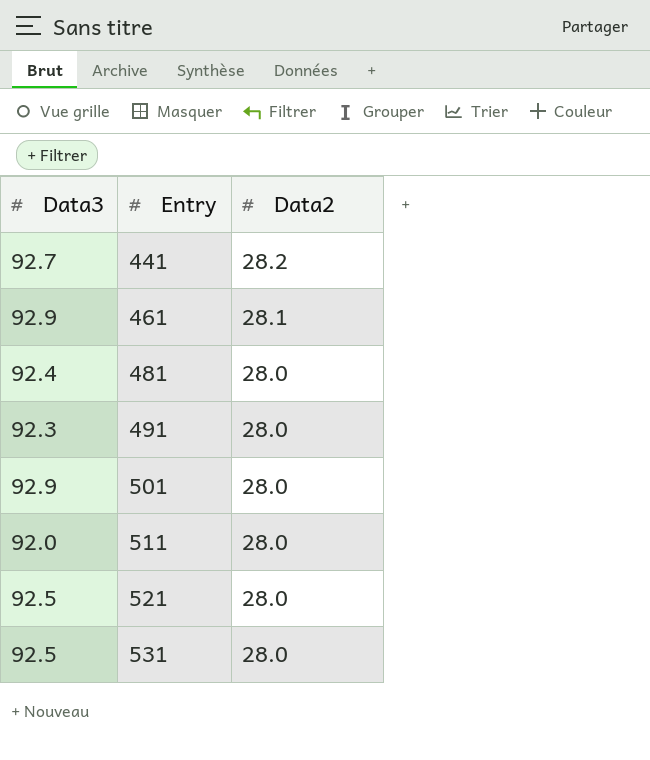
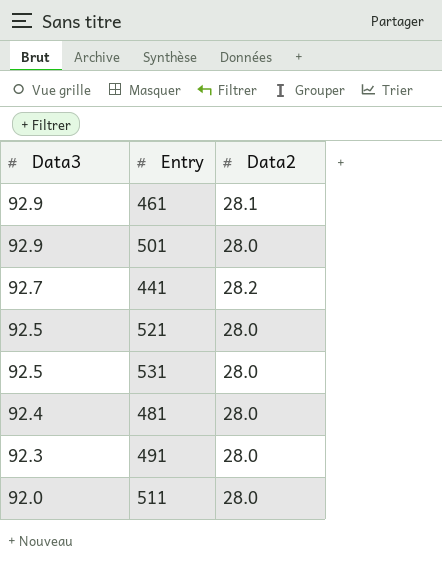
row order: Entry ascending -> Data3 descending

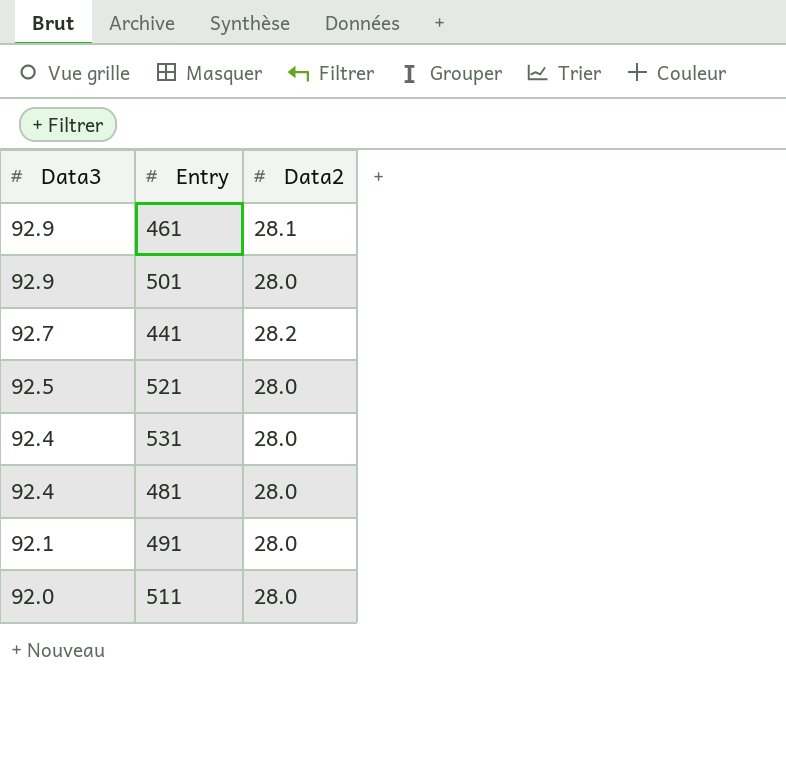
531 | Data3: 92.5 -> 92.4
491 | Data3: 92.3 -> 92.1

